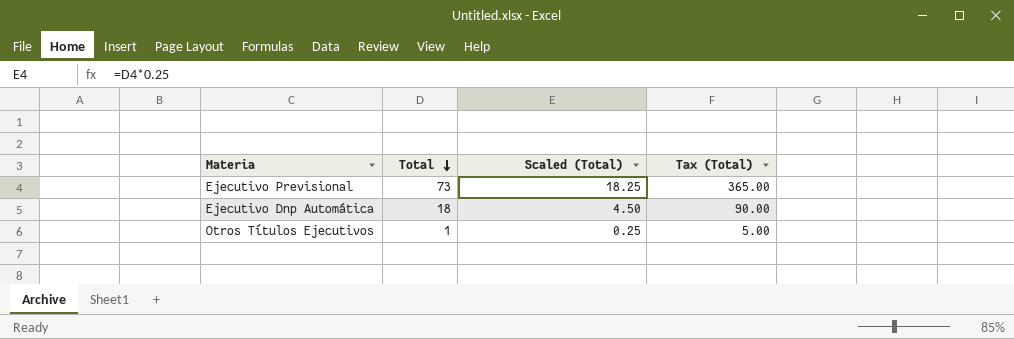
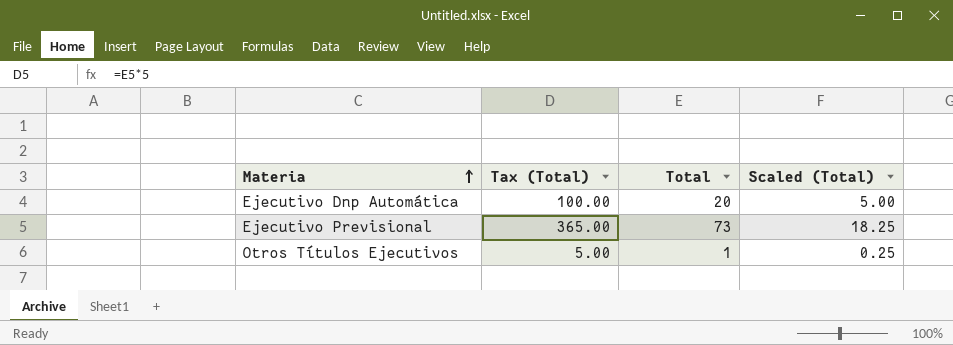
row order: Total descending -> Materia ascending
column Tax (Total) | position: 4 -> 2
Ejecutivo Dnp Automática | Tax (Total): 90.00 -> 100.00
Ejecutivo Dnp Automática | Total: 18 -> 20
Ejecutivo Dnp Automática | Scaled (Total): 4.50 -> 5.00

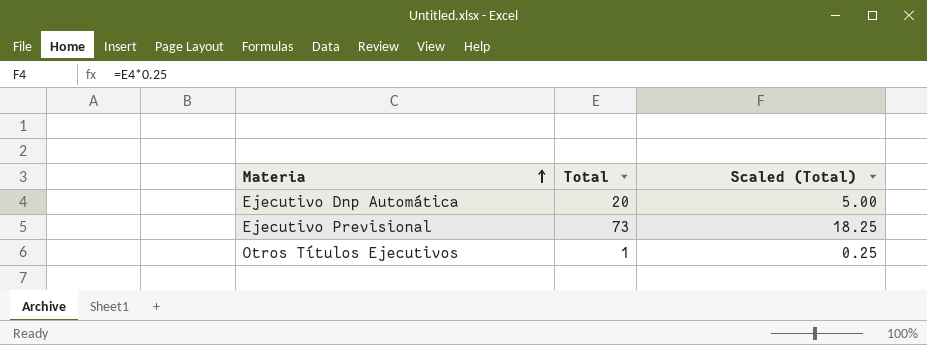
column Tax (Total) | formula: [Total] * 5 -> none

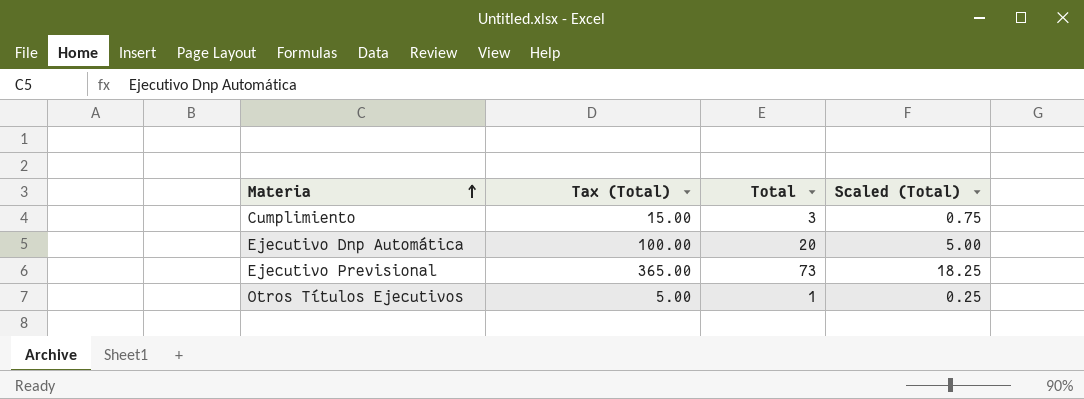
column Tax (Total) | formula: none -> [Total] * 5
row Cumplimiento: none -> 15.00 | 3 | 0.75

